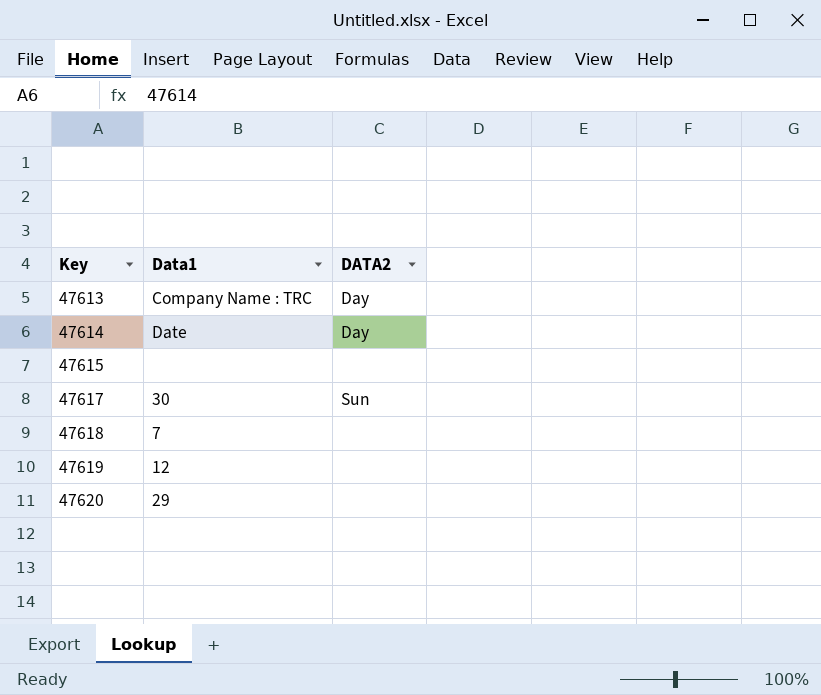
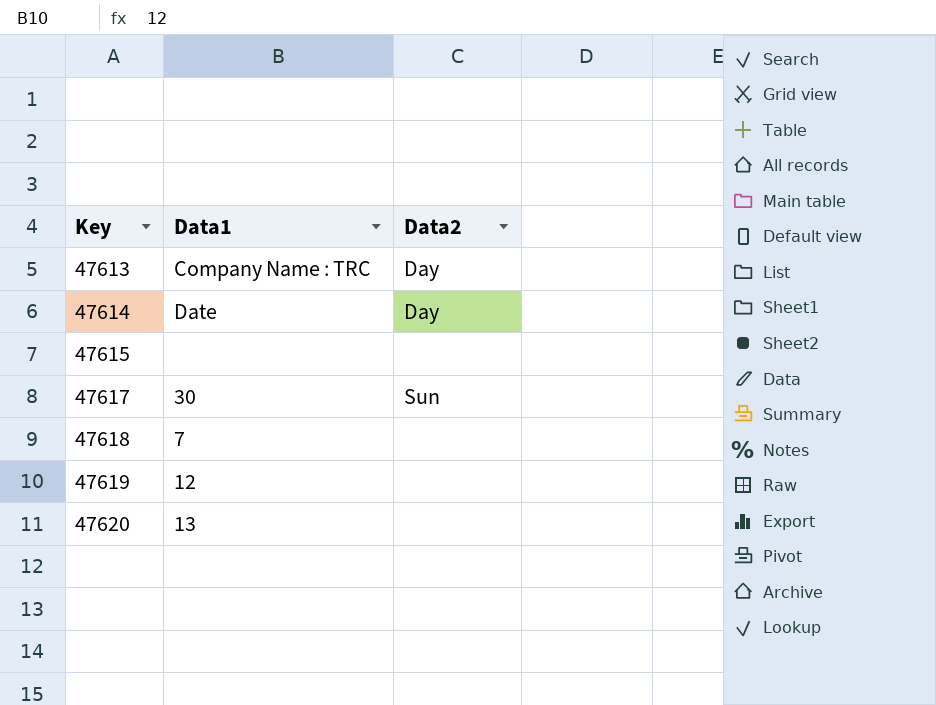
column name: DATA2 -> Data2
47620 | Data1: 29 -> 13

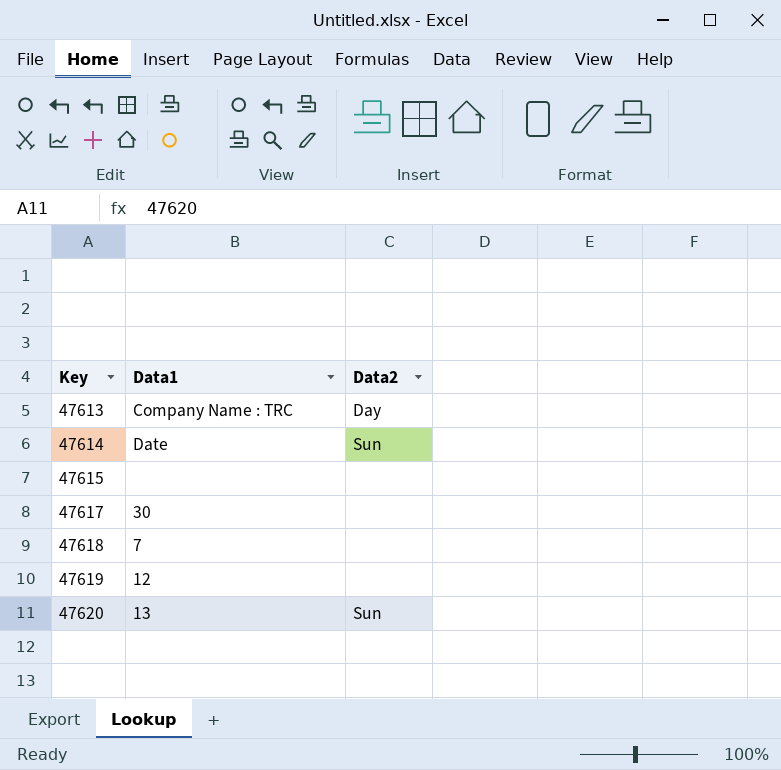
47614 | Data2: Day -> Sun
47617 | Data2: Sun -> none
47620 | Data2: none -> Sun

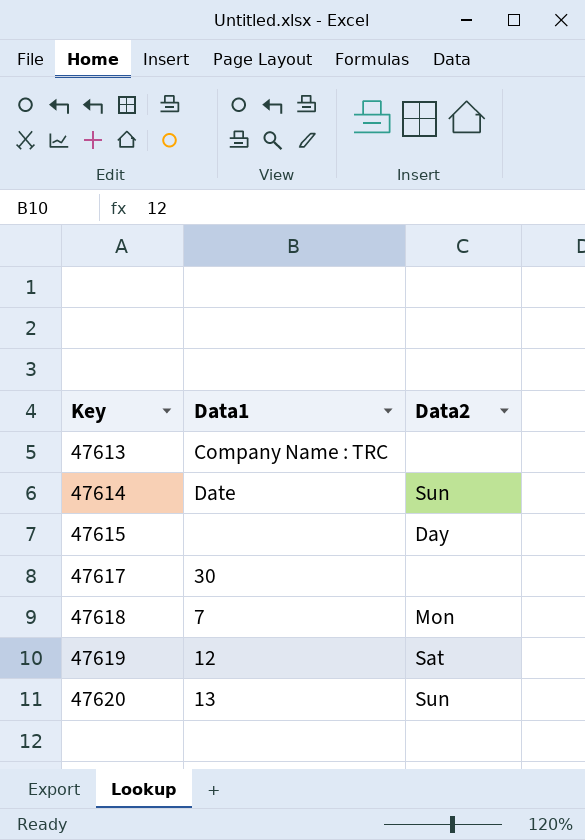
47613 | Data2: Day -> none
47615 | Data2: none -> Day
47618 | Data2: none -> Mon
47619 | Data2: none -> Sat

